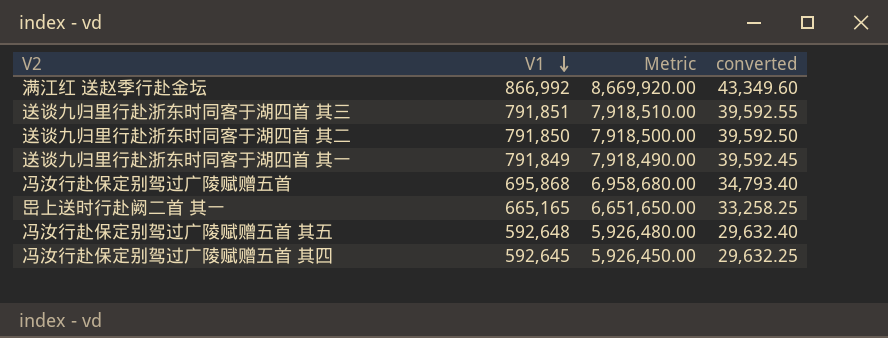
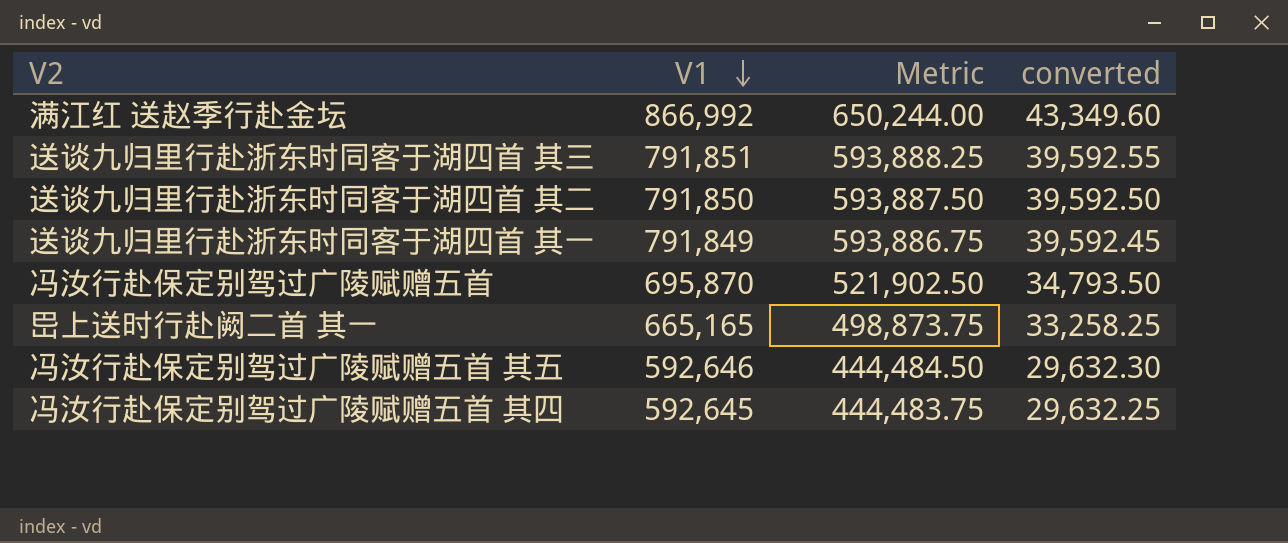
column Metric | formula: [V1] * 10 -> [V1] * 0.75
冯汝行赴保定别驾过广陵赋赠五首 | V1: 695,868 -> 695,870
冯汝行赴保定别驾过广陵赋赠五首 | converted: 34,793.40 -> 34,793.50
冯汝行赴保定别驾过广陵赋赠五首 其五 | V1: 592,648 -> 592,646
冯汝行赴保定别驾过广陵赋赠五首 其五 | converted: 29,632.40 -> 29,632.30

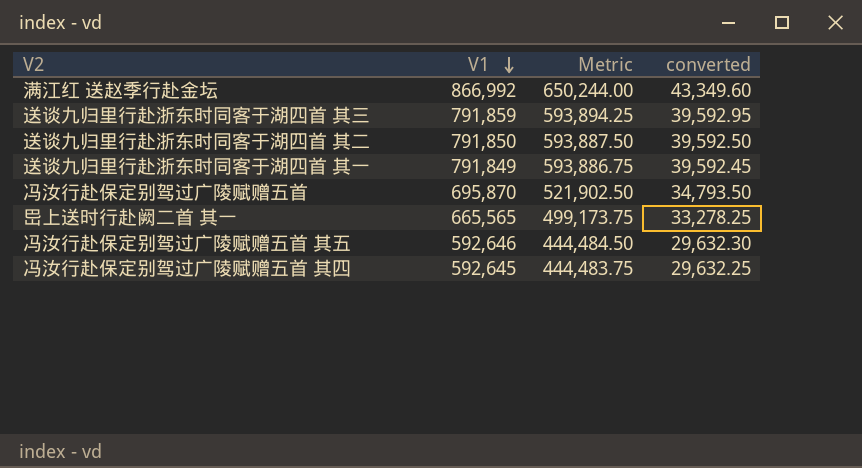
送谈九归里行赴浙东时同客于湖四首 其三 | V1: 791,851 -> 791,859
送谈九归里行赴浙东时同客于湖四首 其三 | Metric: 593,888.25 -> 593,894.25
送谈九归里行赴浙东时同客于湖四首 其三 | converted: 39,592.55 -> 39,592.95
岊上送时行赴阙二首 其一 | V1: 665,165 -> 665,565
岊上送时行赴阙二首 其一 | Metric: 498,873.75 -> 499,173.75
岊上送时行赴阙二首 其一 | converted: 33,258.25 -> 33,278.25

